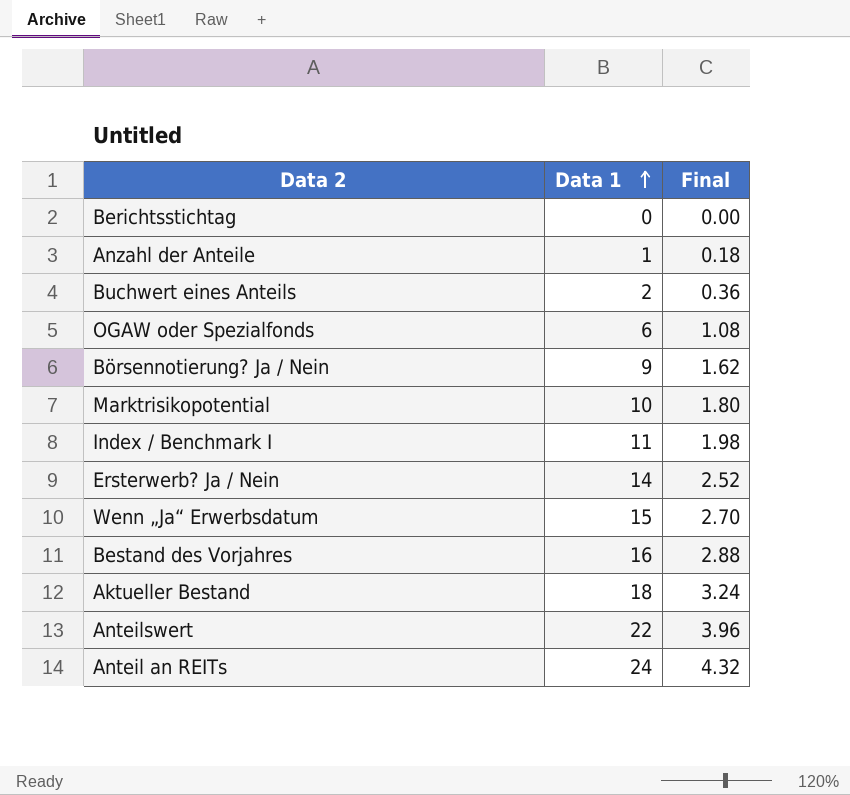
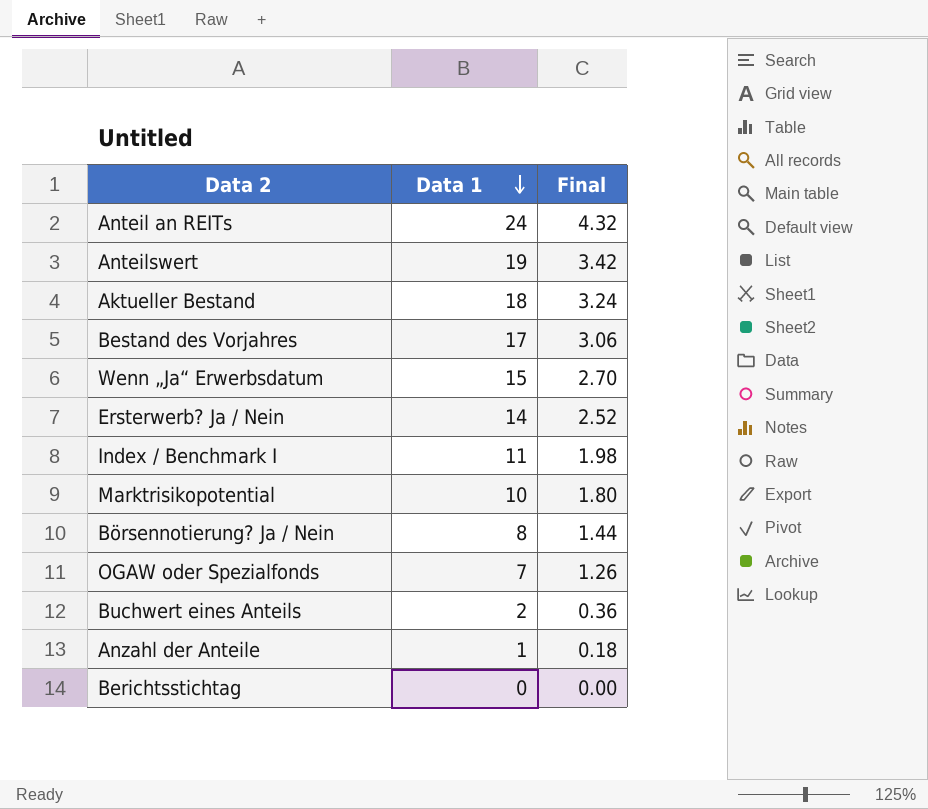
row order: Data 1 ascending -> Data 1 descending
Anteilswert | Data 1: 22 -> 19
Anteilswert | Final: 3.96 -> 3.42
Bestand des Vorjahres | Data 1: 16 -> 17
Bestand des Vorjahres | Final: 2.88 -> 3.06
Börsennotierung? Ja / Nein | Data 1: 9 -> 8
Börsennotierung? Ja / Nein | Final: 1.62 -> 1.44
OGAW oder Spezialfonds | Data 1: 6 -> 7
OGAW oder Spezialfonds | Final: 1.08 -> 1.26

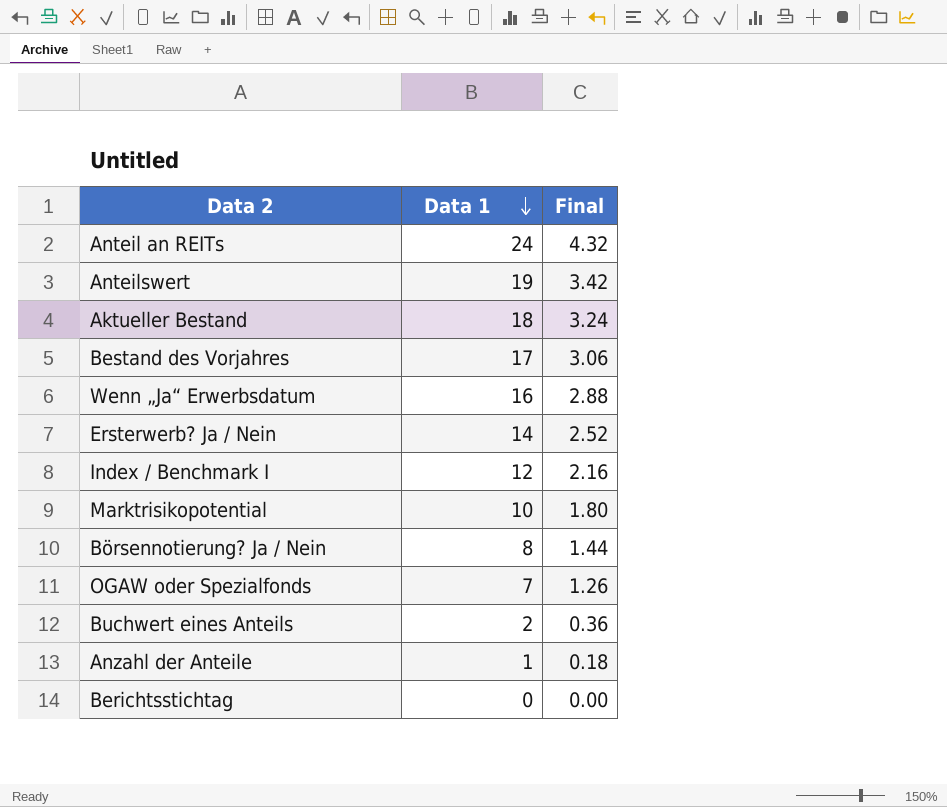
Wenn „Ja“ Erwerbsdatum | Data 1: 15 -> 16
Wenn „Ja“ Erwerbsdatum | Final: 2.70 -> 2.88
Index / Benchmark I | Data 1: 11 -> 12
Index / Benchmark I | Final: 1.98 -> 2.16

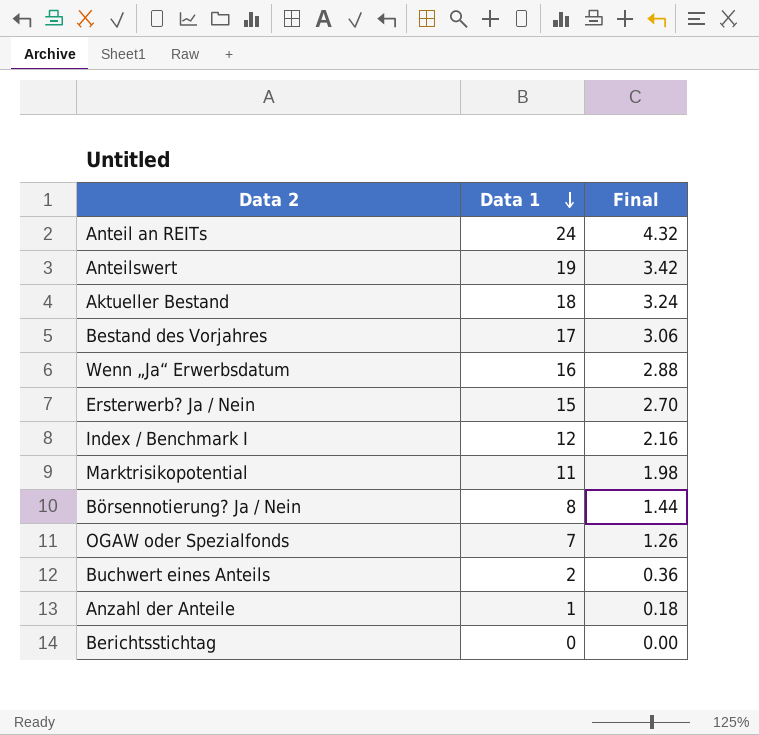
Ersterwerb? Ja / Nein | Data 1: 14 -> 15
Ersterwerb? Ja / Nein | Final: 2.52 -> 2.70
Marktrisikopotential | Data 1: 10 -> 11
Marktrisikopotential | Final: 1.80 -> 1.98

